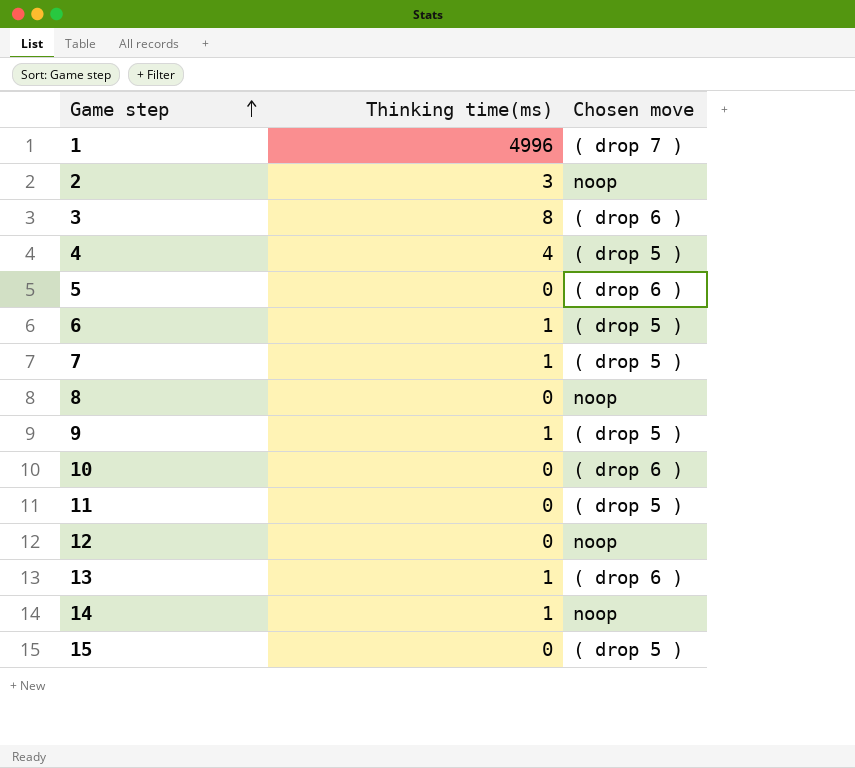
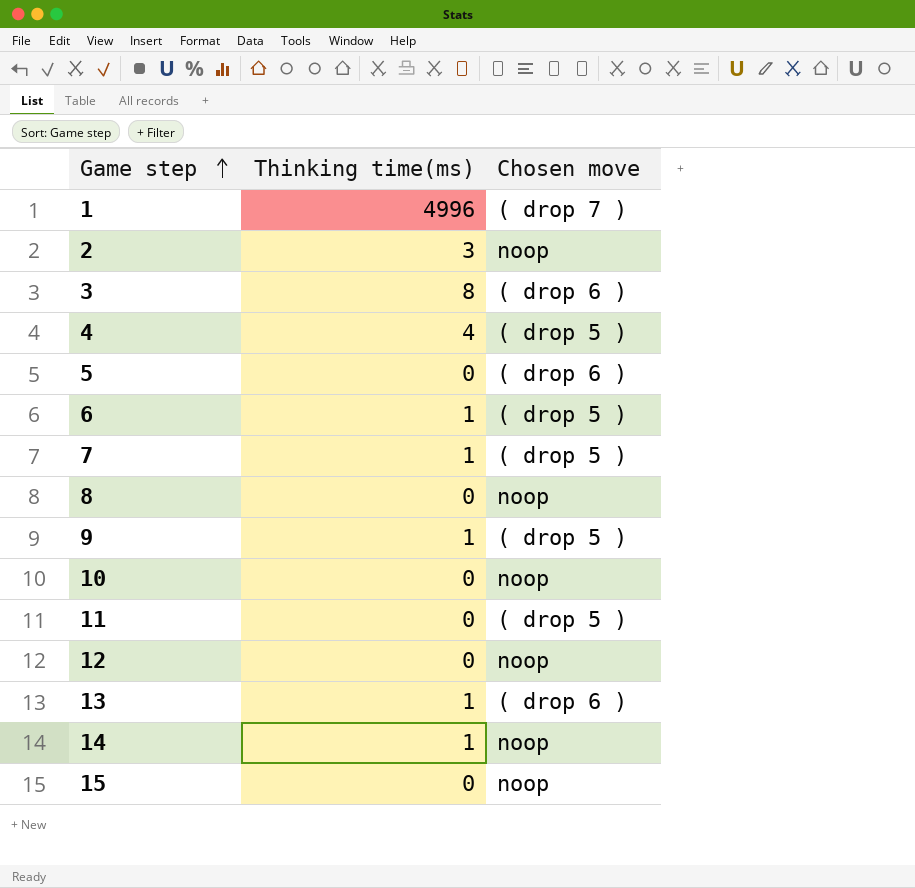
10 | Chosen move: ( drop 6 ) -> noop
15 | Chosen move: ( drop 5 ) -> noop

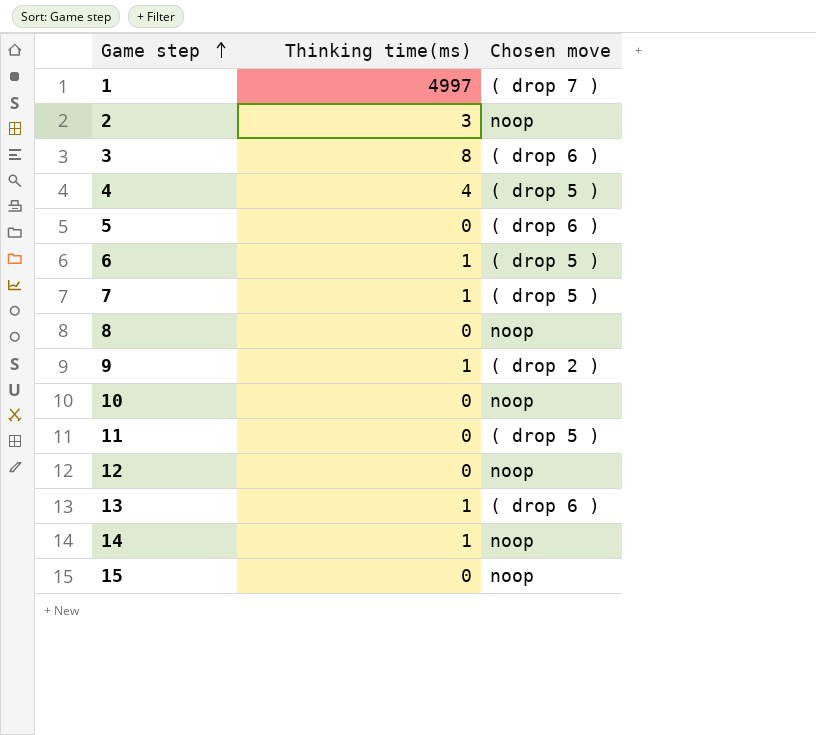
1 | Thinking time(ms): 4996 -> 4997
9 | Chosen move: ( drop 5 ) -> ( drop 2 )

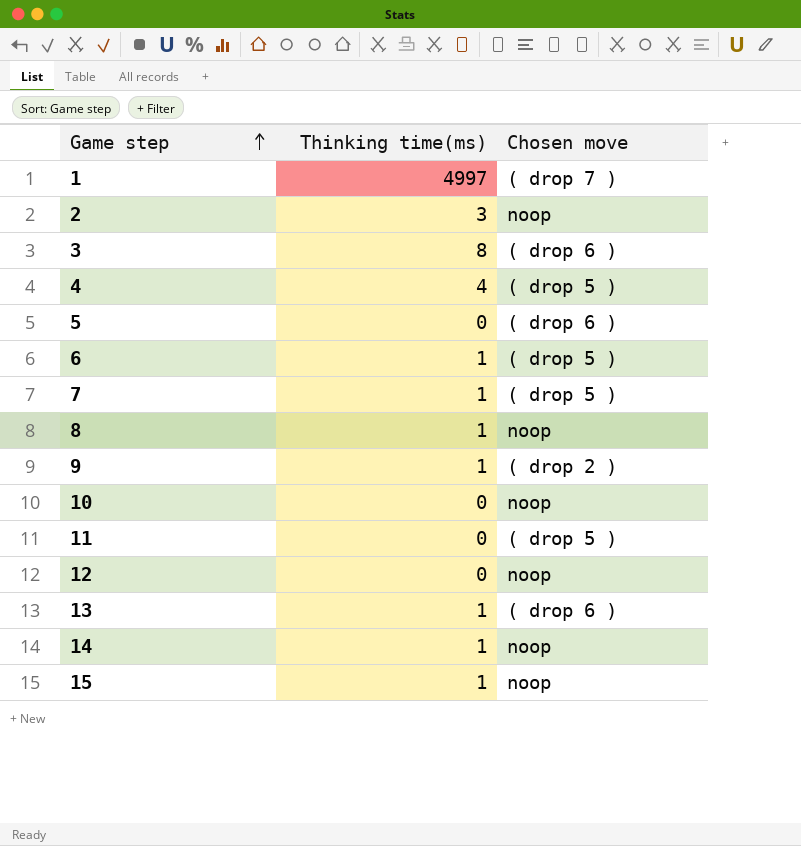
8 | Thinking time(ms): 0 -> 1
15 | Thinking time(ms): 0 -> 1

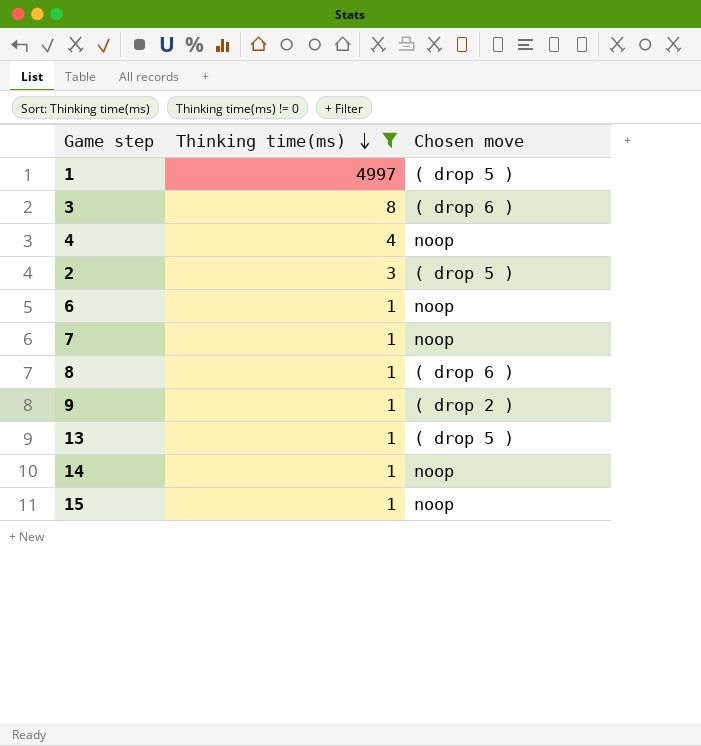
filter: none -> Thinking time(ms) != 0
row order: Game step ascending -> Thinking time(ms) descending
1 | Chosen move: ( drop 7 ) -> ( drop 5 )
4 | Chosen move: ( drop 5 ) -> noop
2 | Chosen move: noop -> ( drop 5 )
6 | Chosen move: ( drop 5 ) -> noop
7 | Chosen move: ( drop 5 ) -> noop
8 | Chosen move: noop -> ( drop 6 )
13 | Chosen move: ( drop 6 ) -> ( drop 5 )

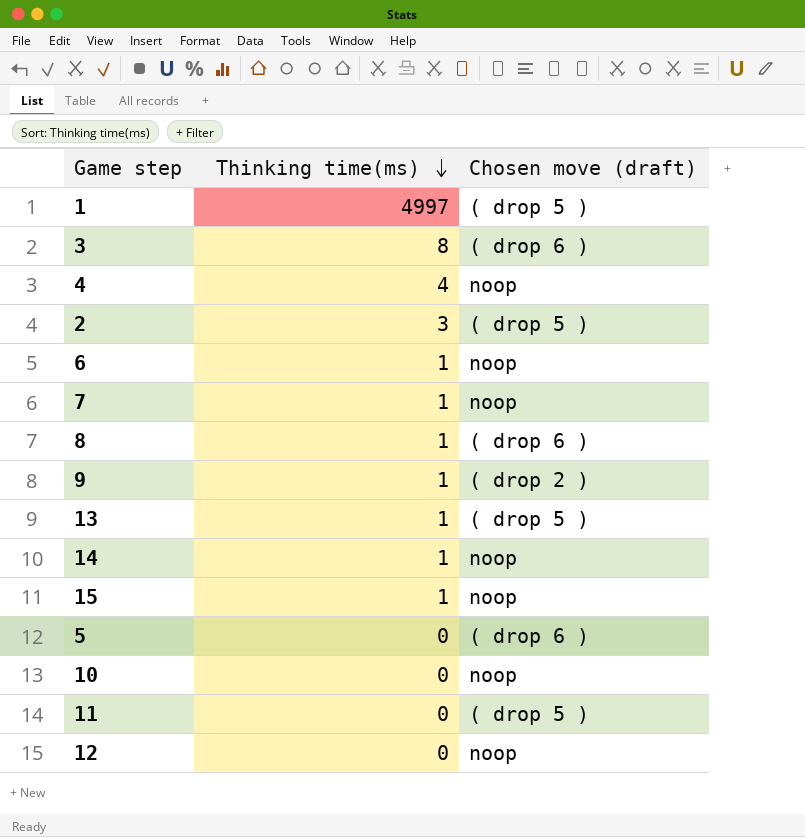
filter: Thinking time(ms) != 0 -> none
column name: Chosen move -> Chosen move (draft)

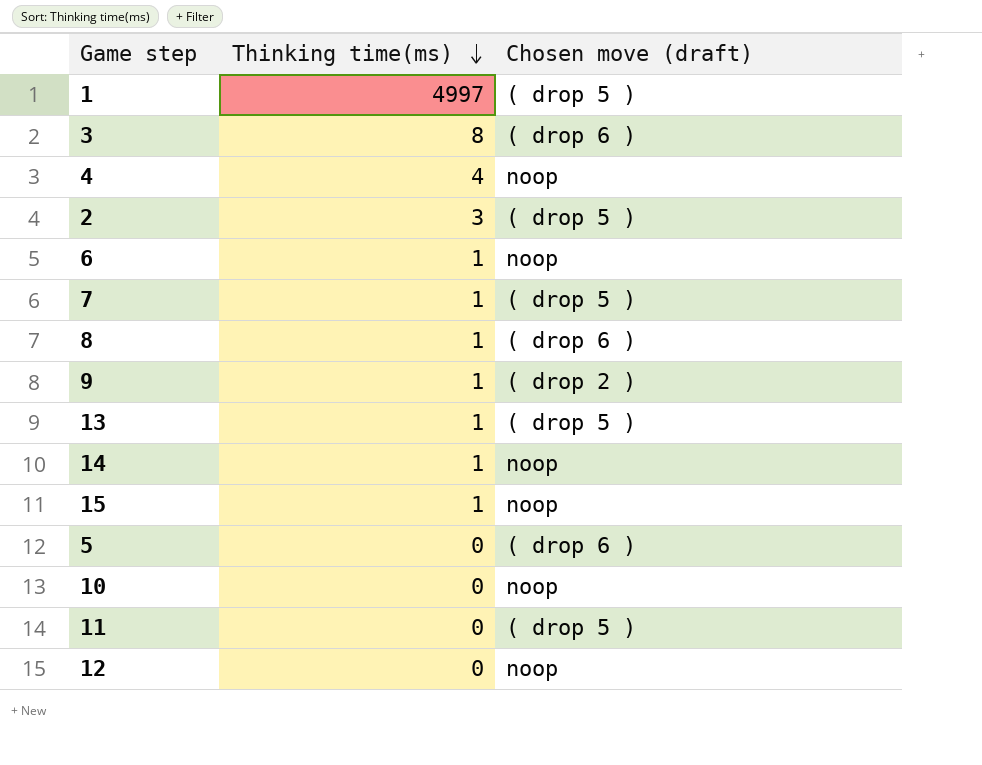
7 | Chosen move (draft): noop -> ( drop 5 )

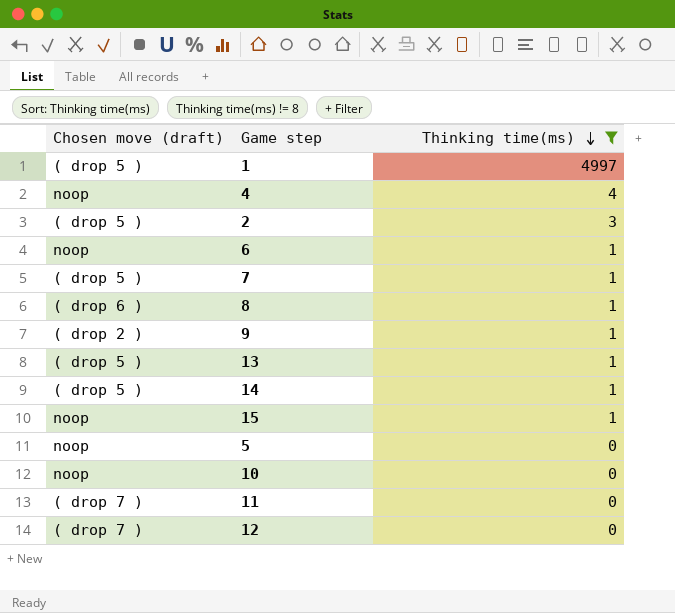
filter: none -> Thinking time(ms) != 8
column Chosen move (draft) | position: 3 -> 1
14 | Chosen move (draft): noop -> ( drop 5 )
5 | Chosen move (draft): ( drop 6 ) -> noop
11 | Chosen move (draft): ( drop 5 ) -> ( drop 7 )
12 | Chosen move (draft): noop -> ( drop 7 )

